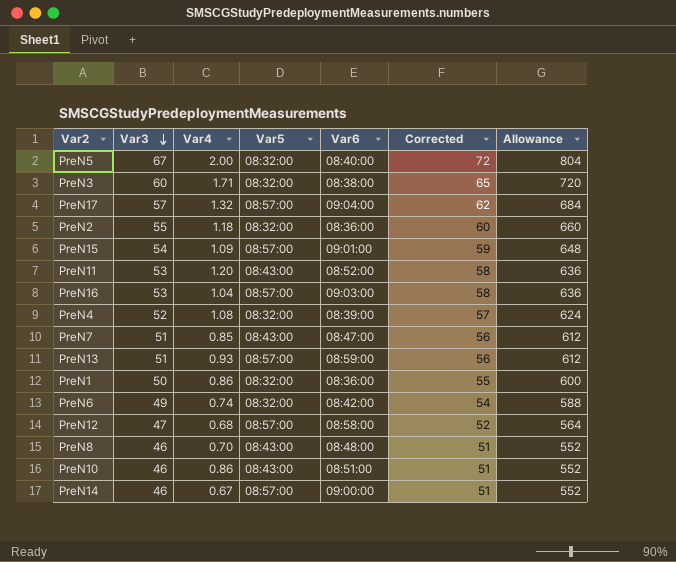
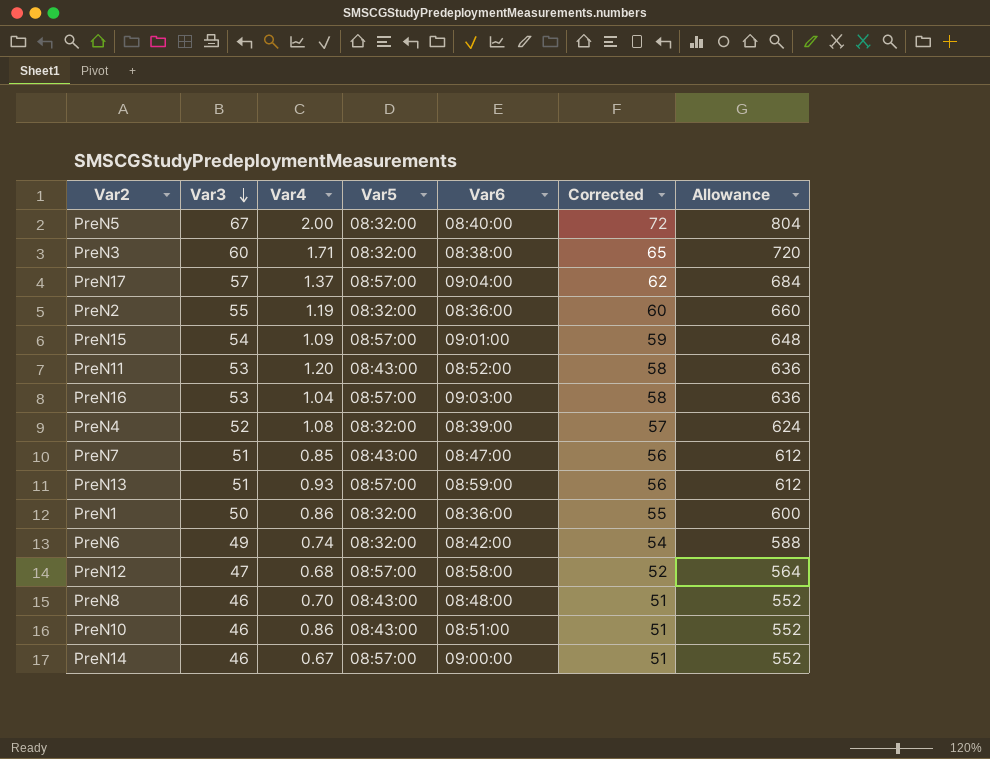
PreN17 | Var4: 1.32 -> 1.37
PreN2 | Var4: 1.18 -> 1.19

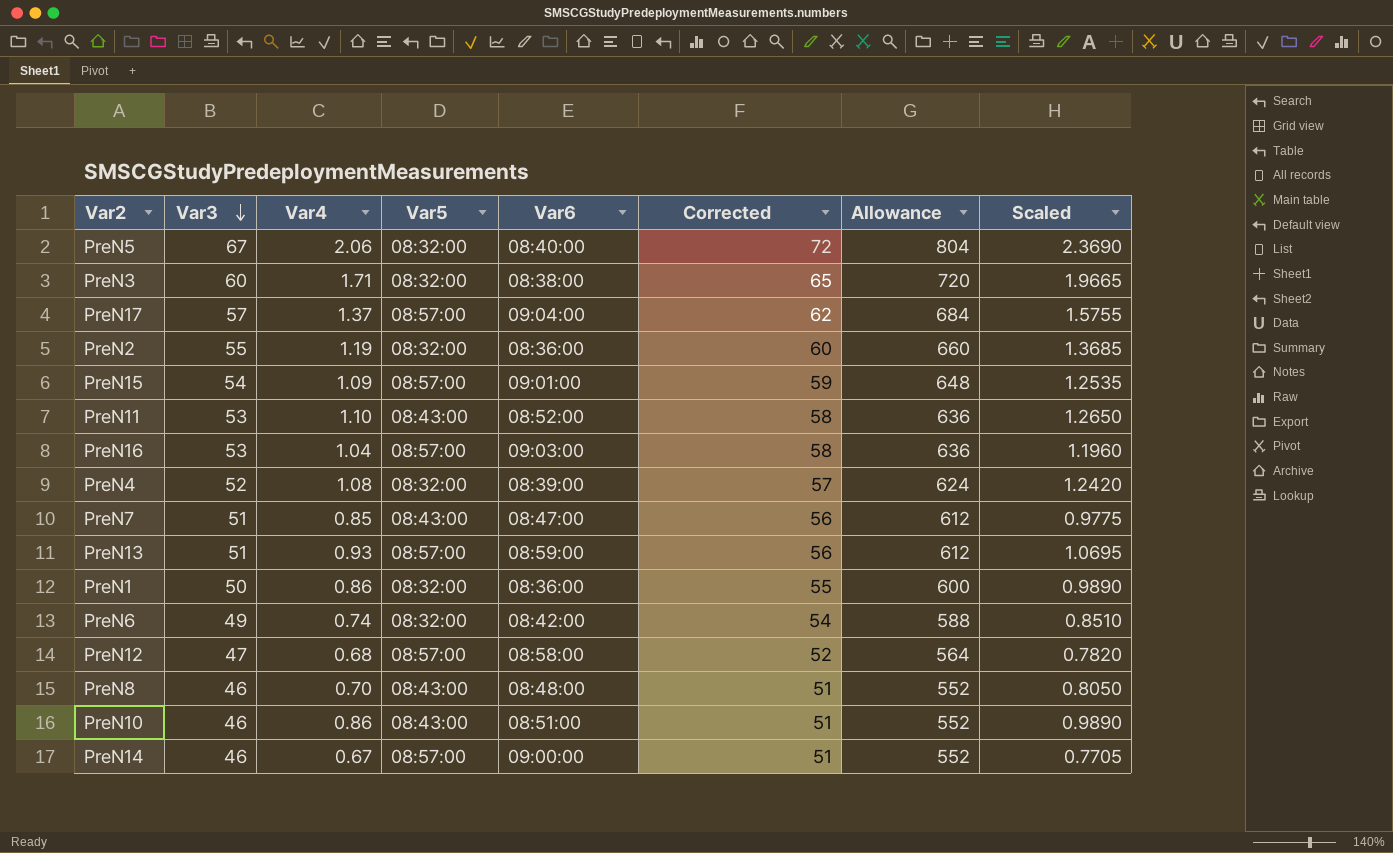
column Scaled | formula: none -> [Var4] * 1.15
PreN5 | Var4: 2.00 -> 2.06
PreN11 | Var4: 1.20 -> 1.10

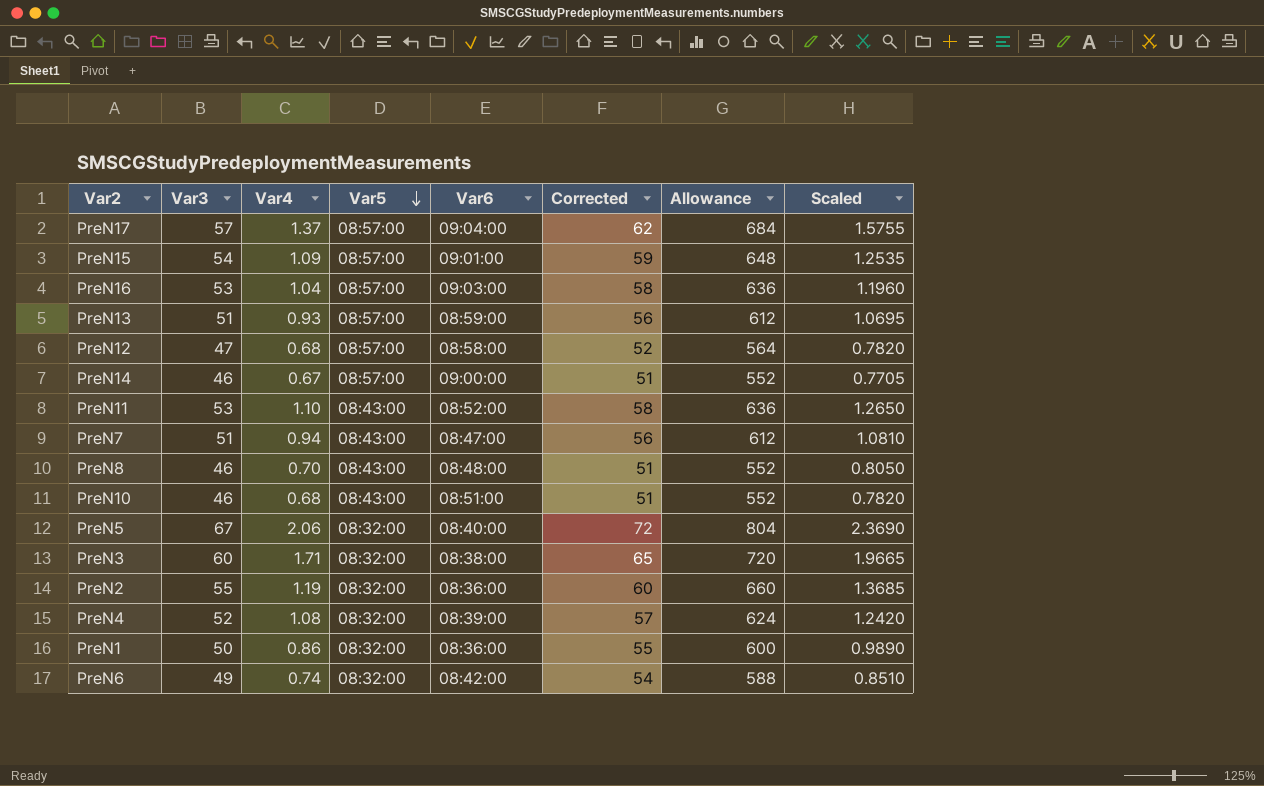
row order: Var3 descending -> Var5 descending
PreN7 | Var4: 0.85 -> 0.94
PreN7 | Scaled: 0.9775 -> 1.0810
PreN10 | Var4: 0.86 -> 0.68
PreN10 | Scaled: 0.9890 -> 0.7820

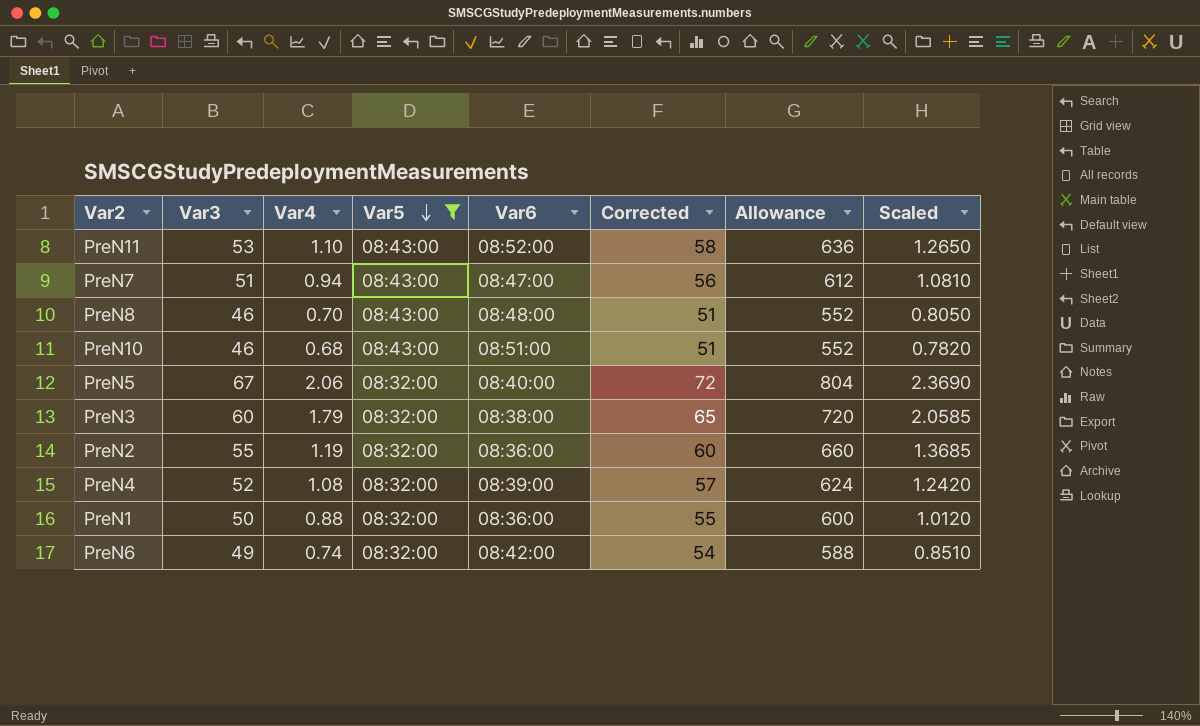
filter: none -> Var5 != 08:57:00
PreN3 | Var4: 1.71 -> 1.79
PreN3 | Scaled: 1.9665 -> 2.0585
PreN1 | Var4: 0.86 -> 0.88
PreN1 | Scaled: 0.9890 -> 1.0120

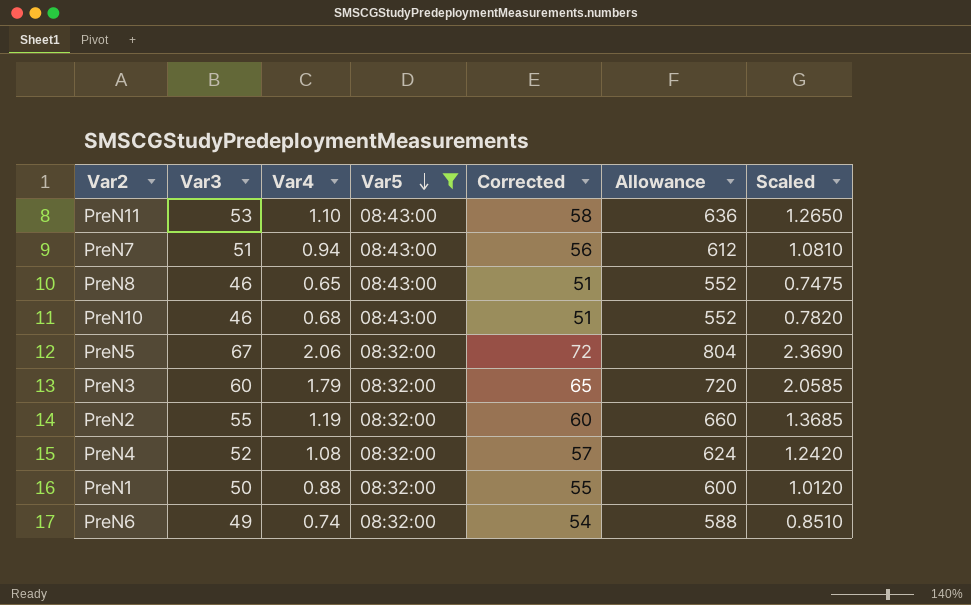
column Var6 | position: 5 -> none
PreN8 | Var4: 0.70 -> 0.65
PreN8 | Scaled: 0.8050 -> 0.7475

